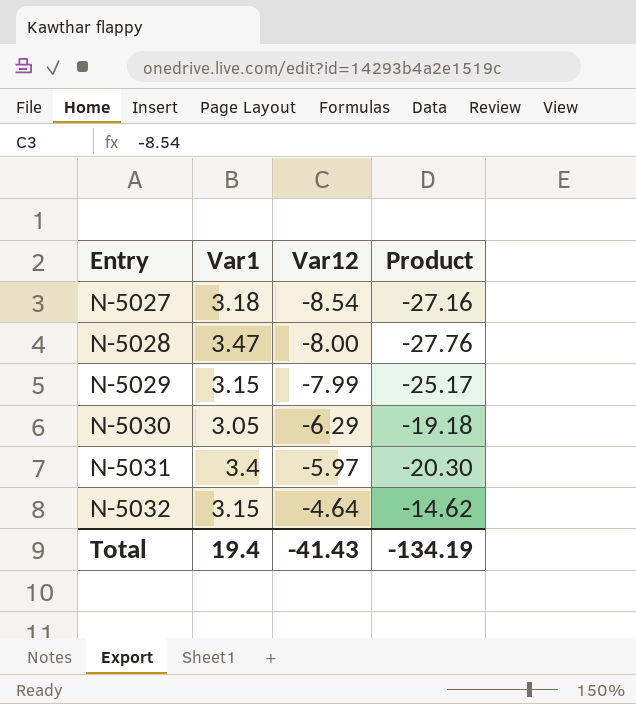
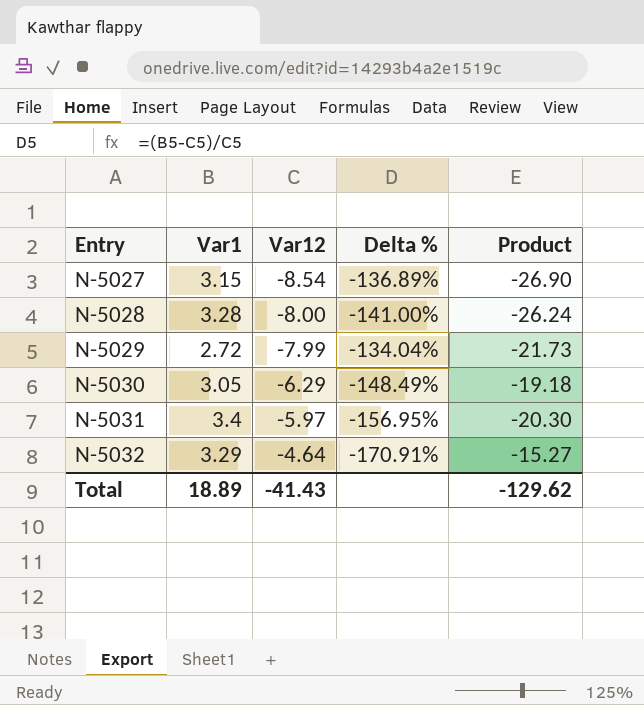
column Delta % | formula: none -> ([Var1] - [Var12]) / [Var12]
N-5027 | Var1: 3.18 -> 3.15
N-5027 | Product: -27.16 -> -26.90
N-5028 | Var1: 3.47 -> 3.28
N-5028 | Product: -27.76 -> -26.24
N-5029 | Var1: 3.15 -> 2.72
N-5029 | Product: -25.17 -> -21.73
N-5032 | Var1: 3.15 -> 3.29
N-5032 | Product: -14.62 -> -15.27
Total | Var1: 19.4 -> 18.89
Total | Product: -134.19 -> -129.62

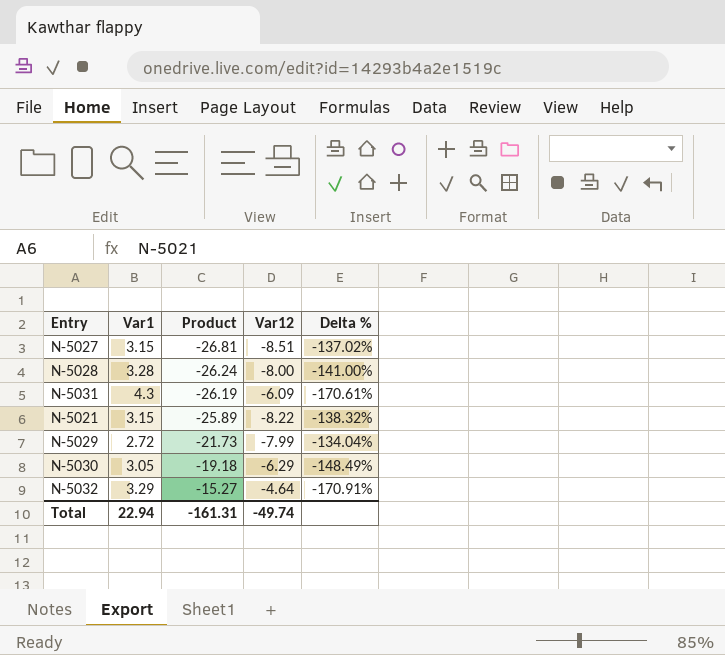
row order: Entry ascending -> Product ascending
column Product | position: 5 -> 3
N-5027 | Product: -26.90 -> -26.81
N-5027 | Var12: -8.54 -> -8.51
N-5027 | Delta %: -136.89% -> -137.02%
N-5031 | Var1: 3.4 -> 4.3
N-5031 | Product: -20.30 -> -26.19
N-5031 | Var12: -5.97 -> -6.09
N-5031 | Delta %: -156.95% -> -170.61%
row N-5021: none -> 3.15 | -25.89 | -8.22 | -138.32%
Total | Var1: 18.89 -> 22.94
Total | Product: -129.62 -> -161.31
Total | Var12: -41.43 -> -49.74

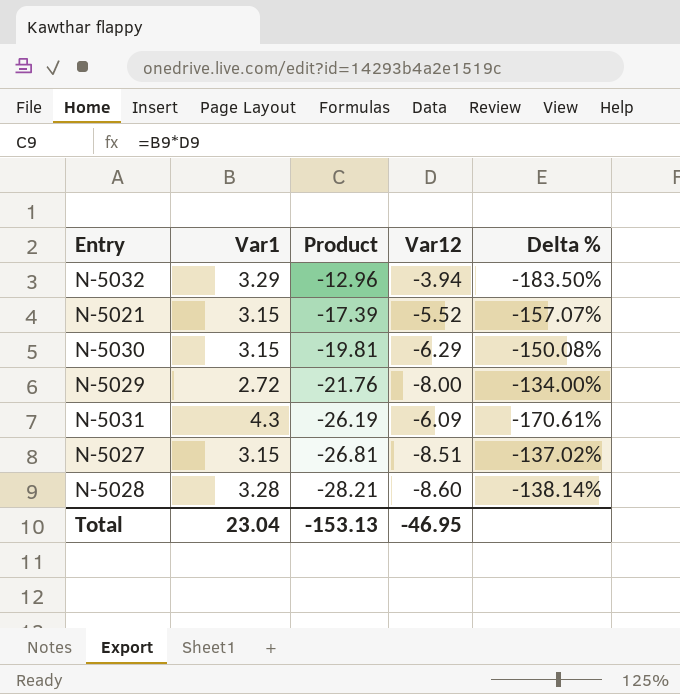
row order: Product ascending -> Product descending
N-5032 | Product: -15.27 -> -12.96
N-5032 | Var12: -4.64 -> -3.94
N-5032 | Delta %: -170.91% -> -183.50%
N-5021 | Product: -25.89 -> -17.39
N-5021 | Var12: -8.22 -> -5.52
N-5021 | Delta %: -138.32% -> -157.07%
N-5030 | Var1: 3.05 -> 3.15
N-5030 | Product: -19.18 -> -19.81
N-5030 | Delta %: -148.49% -> -150.08%
N-5029 | Product: -21.73 -> -21.76
N-5029 | Var12: -7.99 -> -8.00
N-5029 | Delta %: -134.04% -> -134.00%
N-5028 | Product: -26.24 -> -28.21
N-5028 | Var12: -8.00 -> -8.60
N-5028 | Delta %: -141.00% -> -138.14%
Total | Var1: 22.94 -> 23.04
Total | Product: -161.31 -> -153.13
Total | Var12: -49.74 -> -46.95

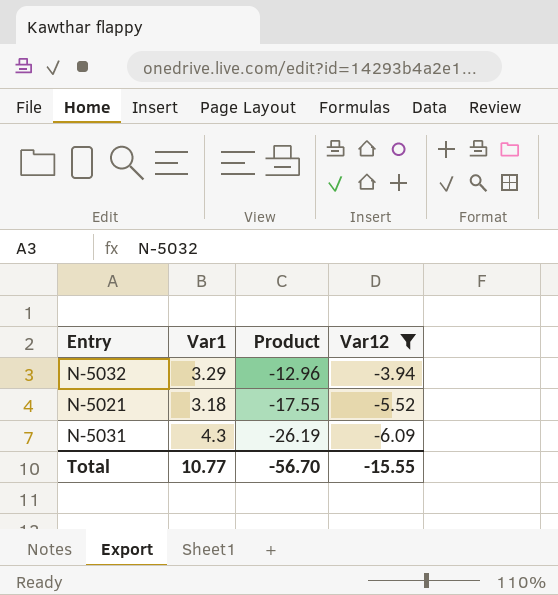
filter: none -> Var12 >= -6.09
column Delta % | formula: ([Var1] - [Var12]) / [Var12] -> none
N-5021 | Var1: 3.15 -> 3.18
N-5021 | Product: -17.39 -> -17.55
Total | Var1: 23.04 -> 10.77
Total | Product: -153.13 -> -56.70
Total | Var12: -46.95 -> -15.55

